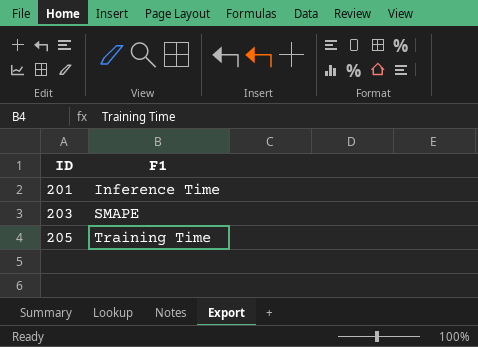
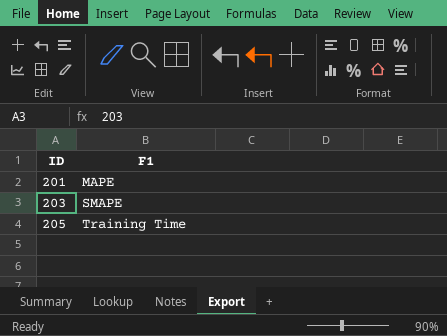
201 | F1: Inference Time -> MAPE

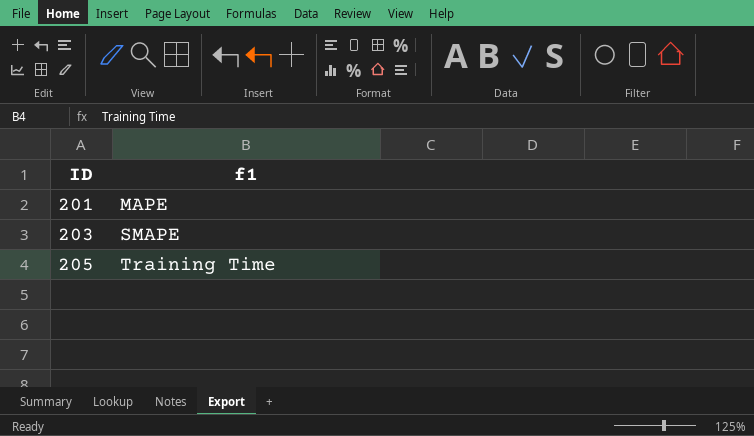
column name: F1 -> f1

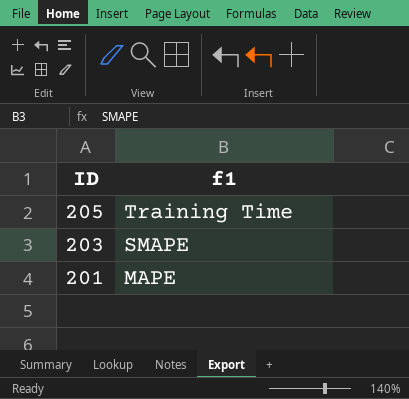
row order: ID ascending -> ID descending

